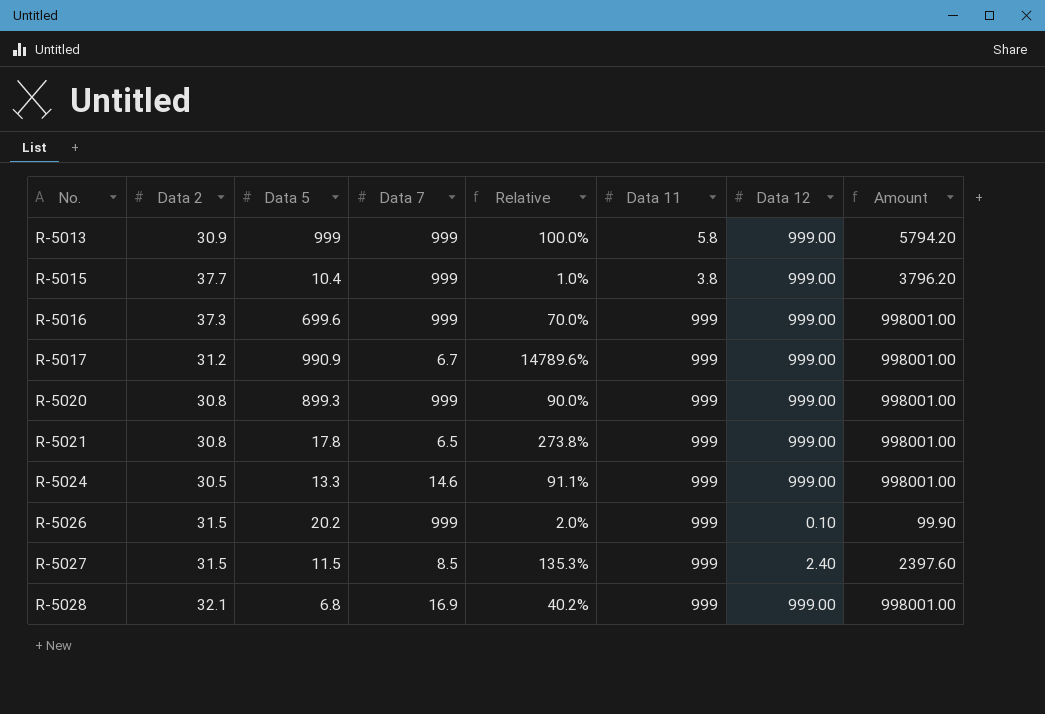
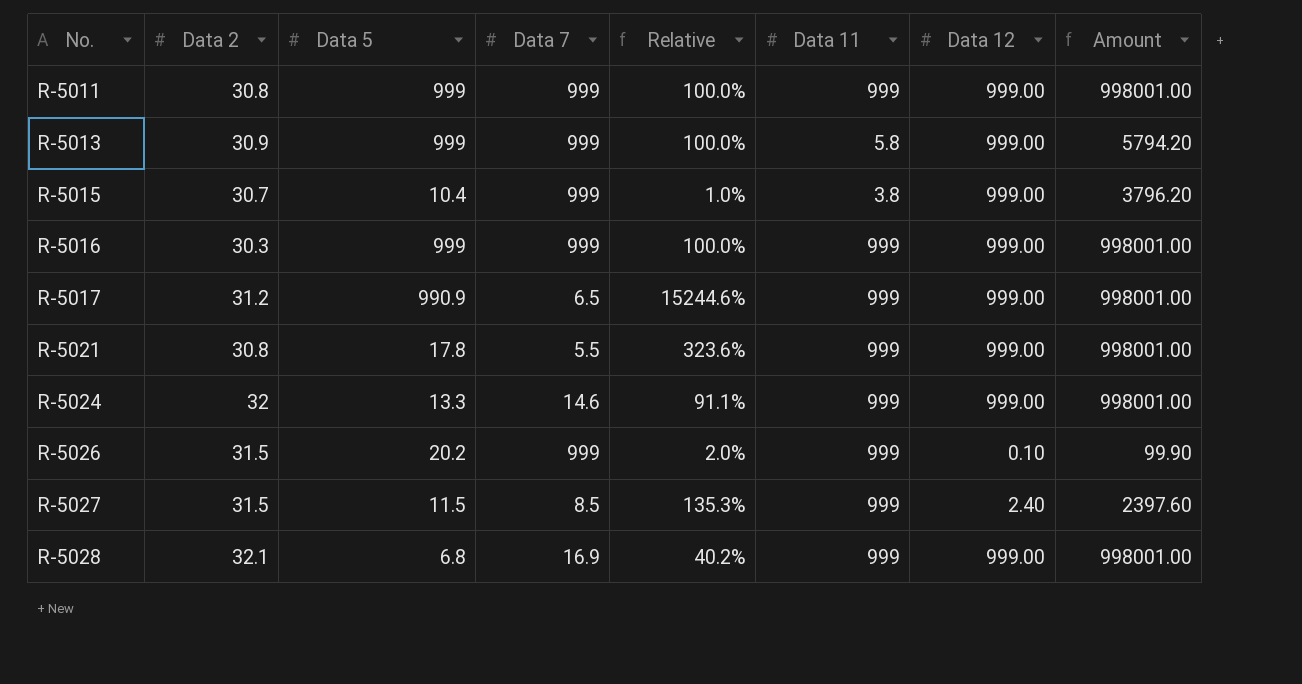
row R-5020: 30.8 | 899.3 | 999 | 90.0% | 999 | 999.00 | 998001.00 -> none
row R-5011: none -> 30.8 | 999 | 999 | 100.0% | 999 | 999.00 | 998001.00
R-5015 | Data 2: 37.7 -> 30.7
R-5016 | Data 2: 37.3 -> 30.3
R-5016 | Data 5: 699.6 -> 999
R-5016 | Relative: 70.0% -> 100.0%
R-5017 | Data 7: 6.7 -> 6.5
R-5017 | Relative: 14789.6% -> 15244.6%
R-5021 | Data 7: 6.5 -> 5.5
R-5021 | Relative: 273.8% -> 323.6%
R-5024 | Data 2: 30.5 -> 32

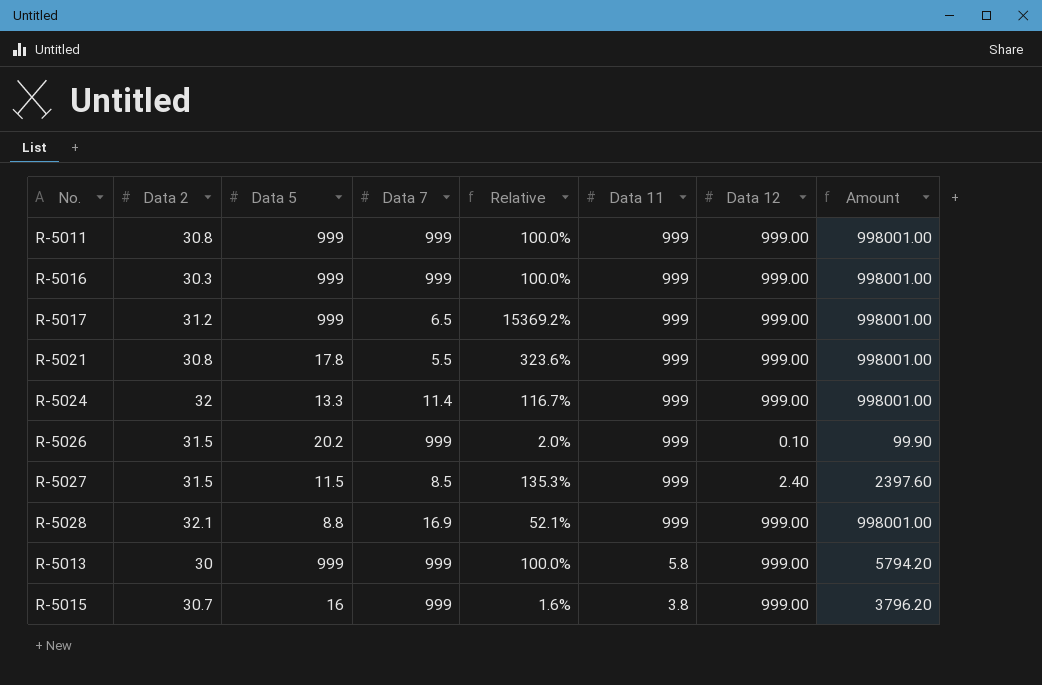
row order: No. ascending -> Data 11 descending
R-5017 | Data 5: 990.9 -> 999
R-5017 | Relative: 15244.6% -> 15369.2%
R-5024 | Data 7: 14.6 -> 11.4
R-5024 | Relative: 91.1% -> 116.7%
R-5028 | Data 5: 6.8 -> 8.8
R-5028 | Relative: 40.2% -> 52.1%
R-5013 | Data 2: 30.9 -> 30
R-5015 | Data 5: 10.4 -> 16
R-5015 | Relative: 1.0% -> 1.6%

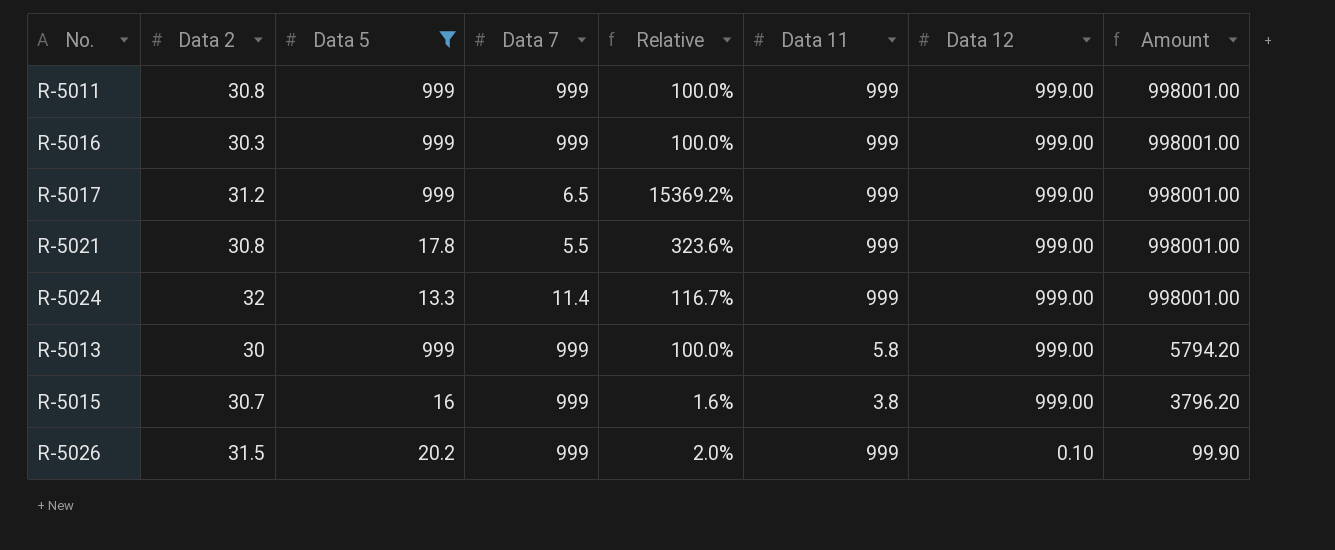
filter: none -> Data 5 >= 13.3
row order: Data 11 descending -> Data 12 descending

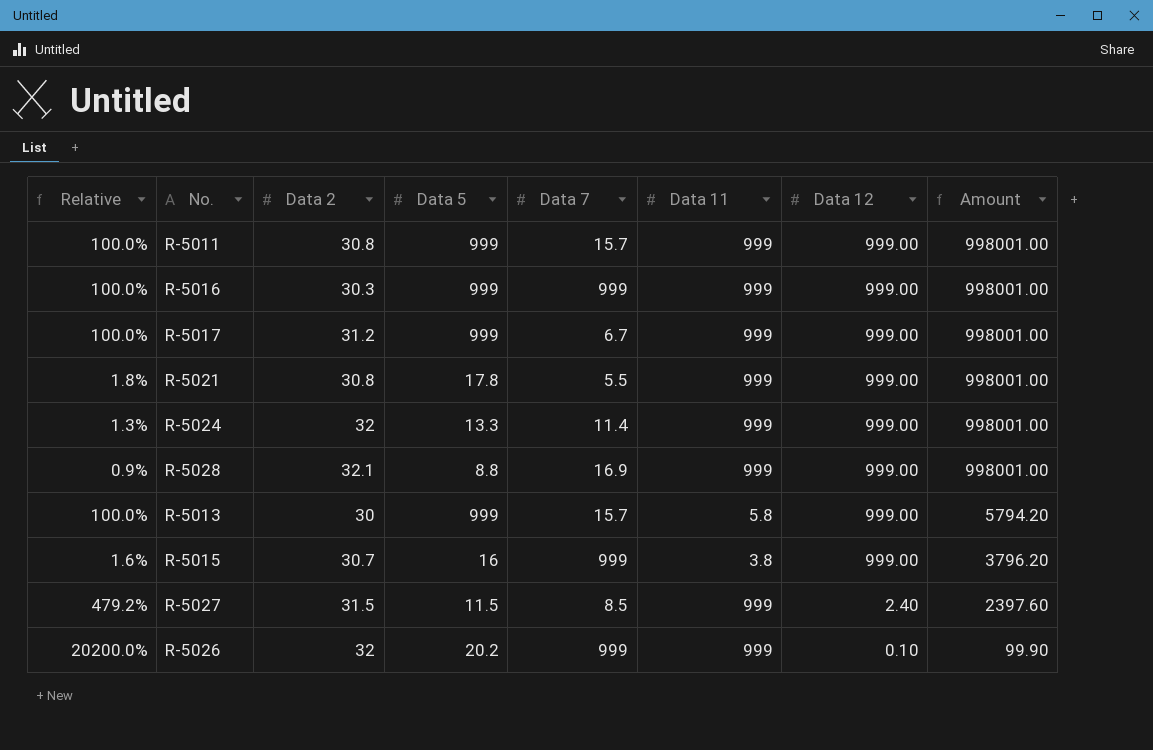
filter: Data 5 >= 13.3 -> none
column Relative | formula: [Data 5] / [Data 7] -> [Data 5] / [Data 12]
column Relative | position: 5 -> 1
R-5011 | Data 7: 999 -> 15.7
R-5017 | Data 7: 6.5 -> 6.7
R-5013 | Data 7: 999 -> 15.7
R-5026 | Data 2: 31.5 -> 32

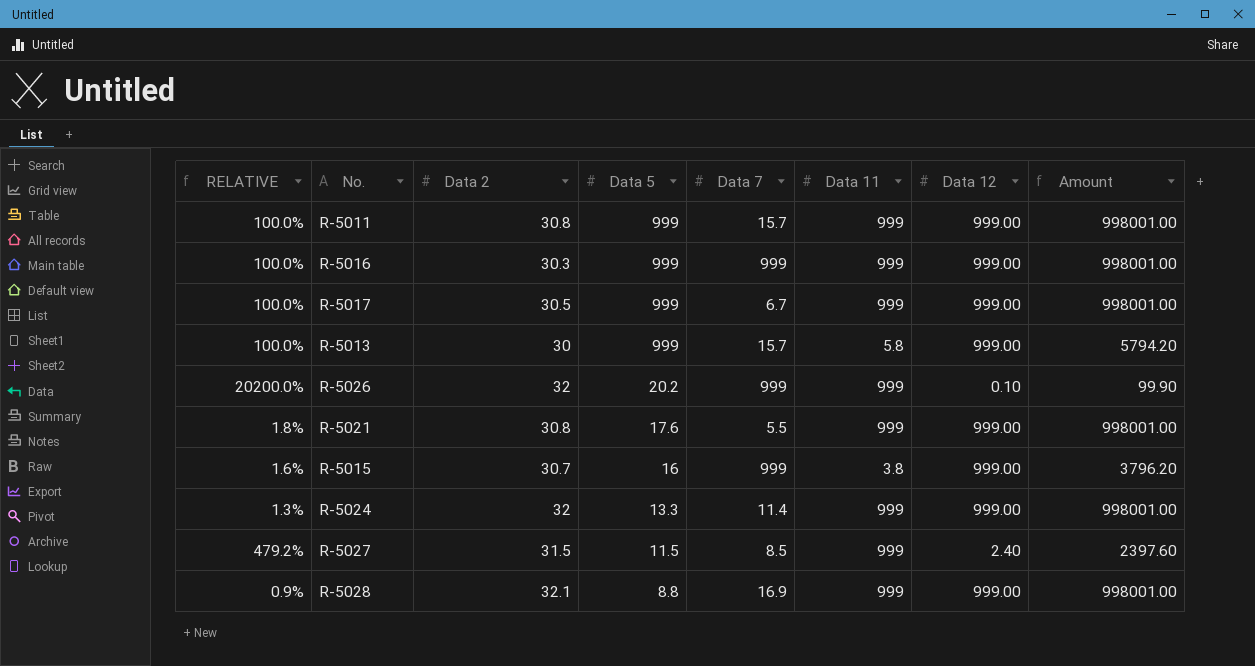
row order: Data 12 descending -> Data 5 descending
column name: Relative -> RELATIVE
R-5017 | Data 2: 31.2 -> 30.5
R-5021 | Data 5: 17.8 -> 17.6

